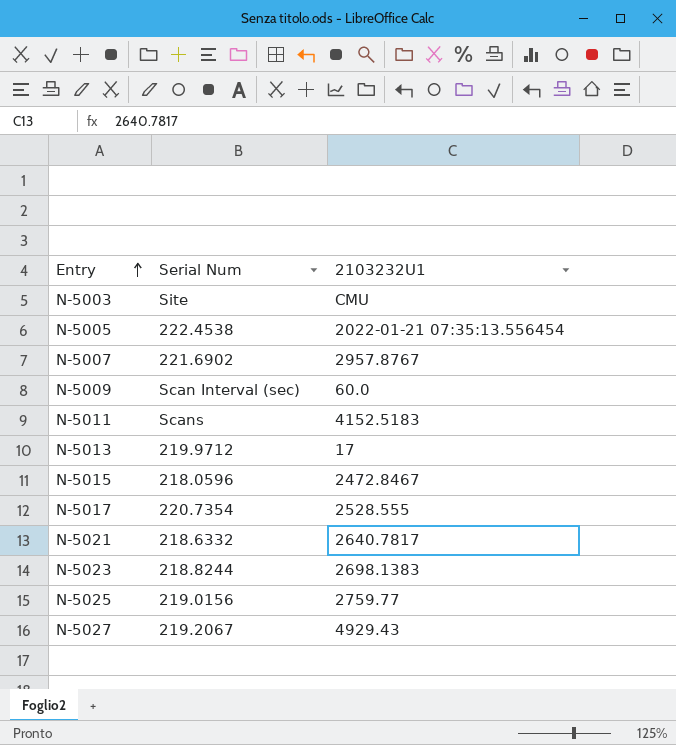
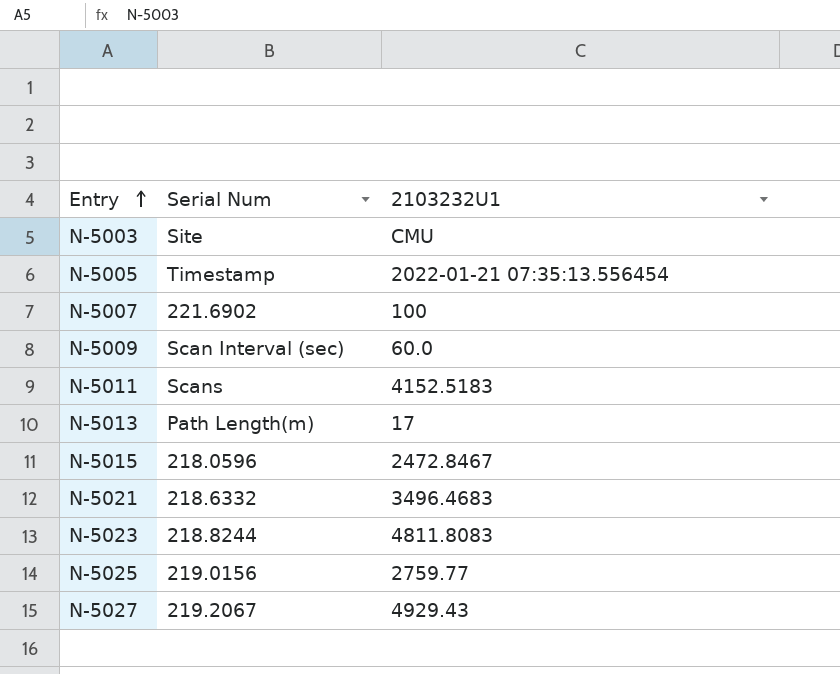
row N-5017: 220.7354 | 2528.555 -> none
N-5005 | Serial Num: 222.4538 -> Timestamp
N-5007 | 2103232U1: 2957.8767 -> 100
N-5013 | Serial Num: 219.9712 -> Path Length(m)
N-5021 | 2103232U1: 2640.7817 -> 3496.4683
N-5023 | 2103232U1: 2698.1383 -> 4811.8083

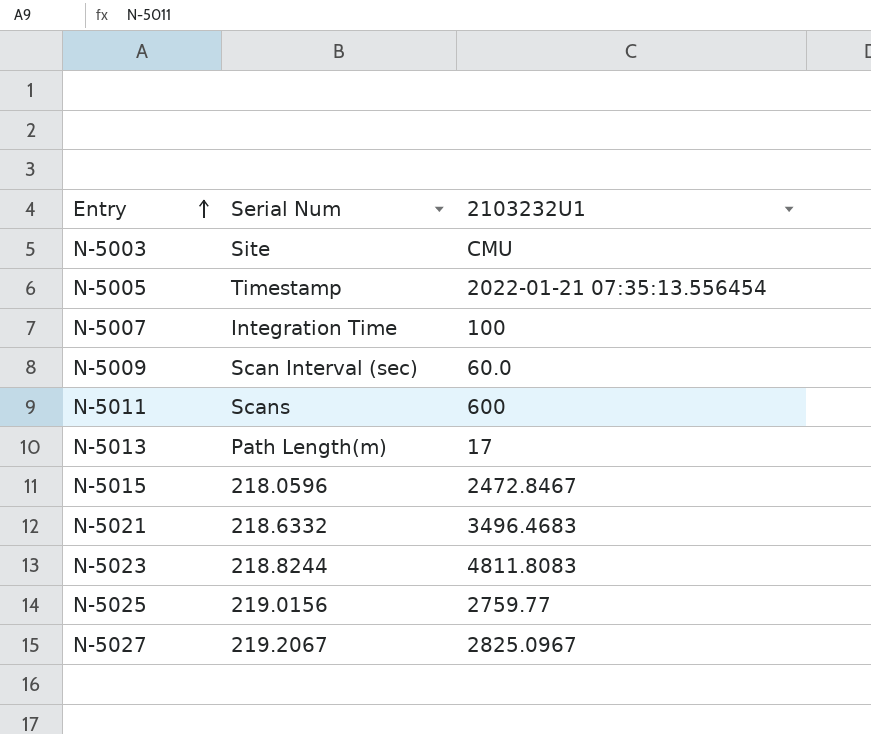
N-5007 | Serial Num: 221.6902 -> Integration Time
N-5011 | 2103232U1: 4152.5183 -> 600
N-5027 | 2103232U1: 4929.43 -> 2825.0967

